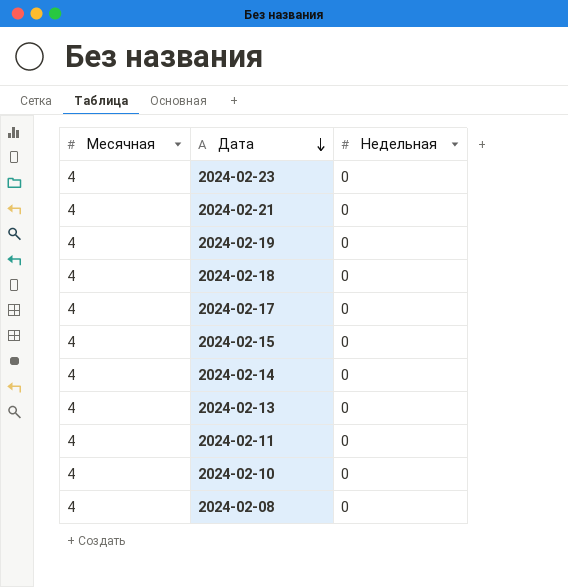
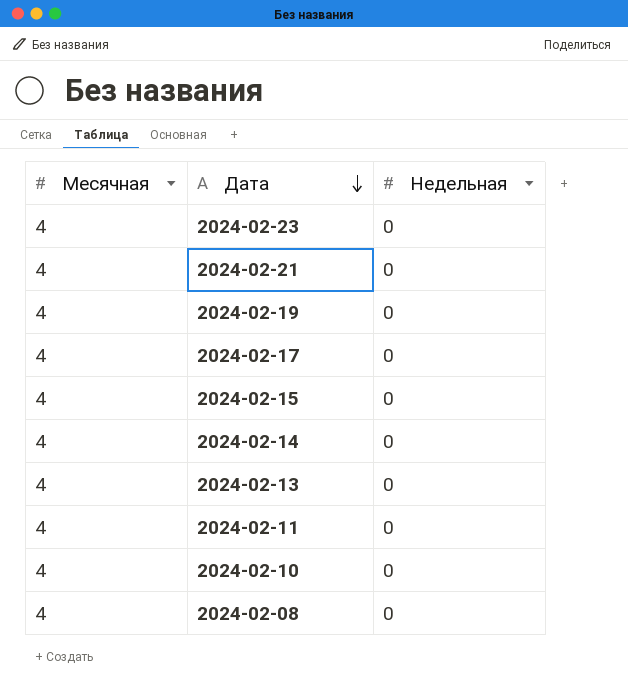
row 2024-02-18: 4 | 0 -> none

